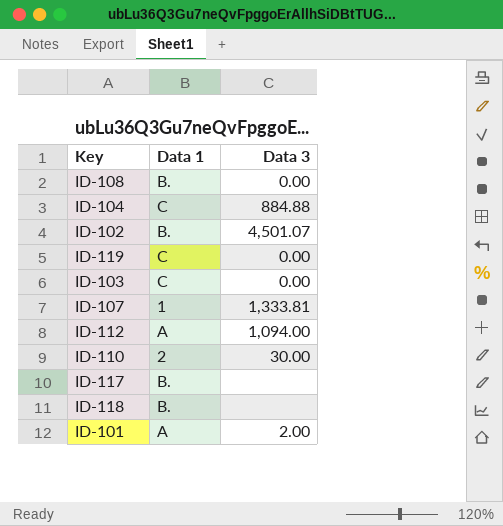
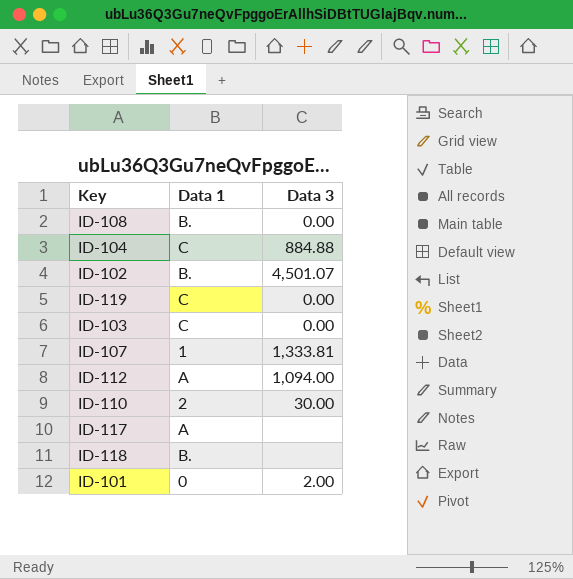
ID-117 | Data 1: B. -> A
ID-101 | Data 1: A -> 0

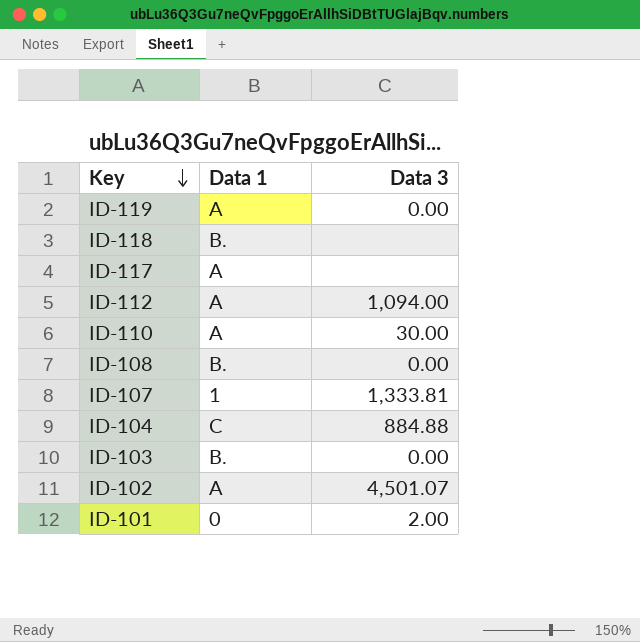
row order: none -> Key descending
ID-119 | Data 1: C -> A
ID-110 | Data 1: 2 -> A
ID-103 | Data 1: C -> B.
ID-102 | Data 1: B. -> A

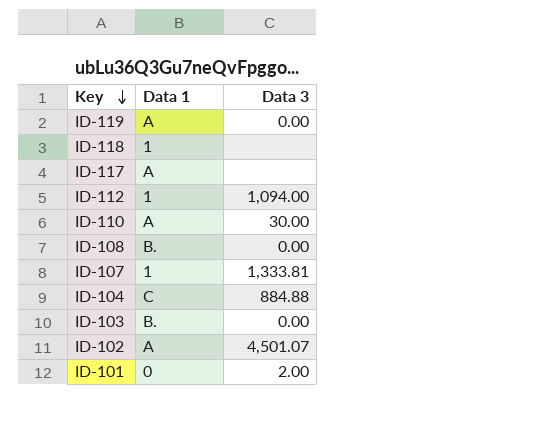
ID-118 | Data 1: B. -> 1
ID-112 | Data 1: A -> 1

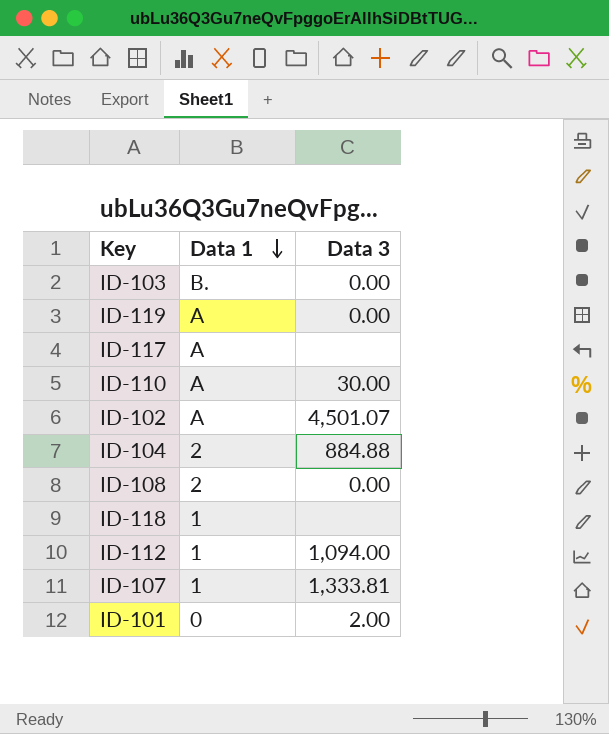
row order: Key descending -> Data 1 descending
ID-104 | Data 1: C -> 2
ID-108 | Data 1: B. -> 2

